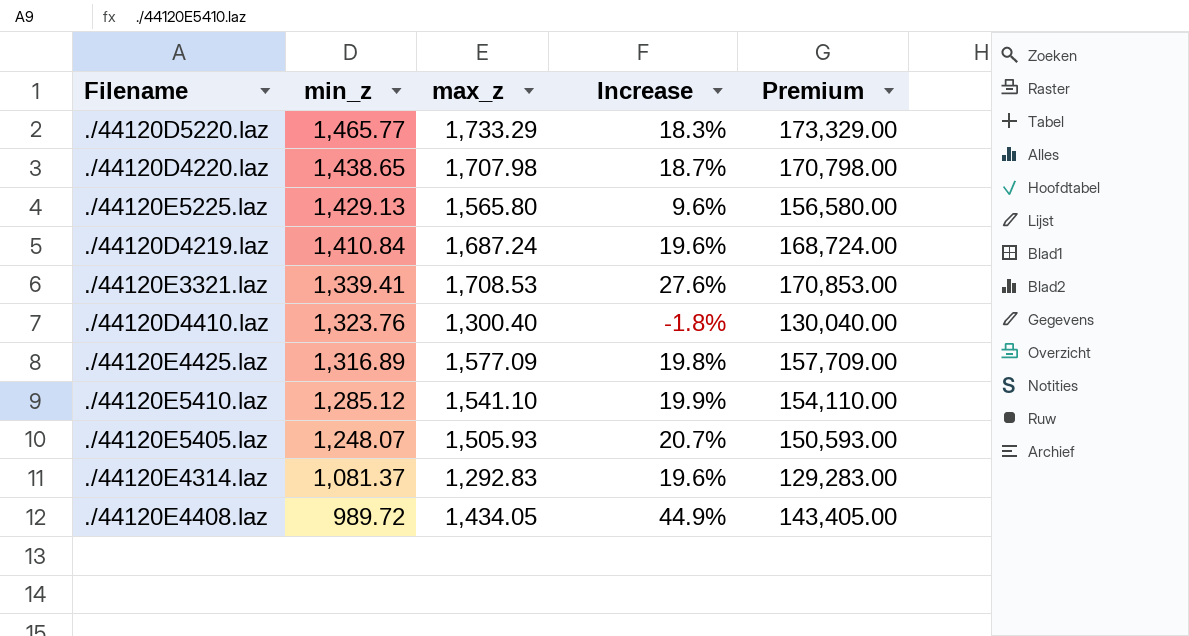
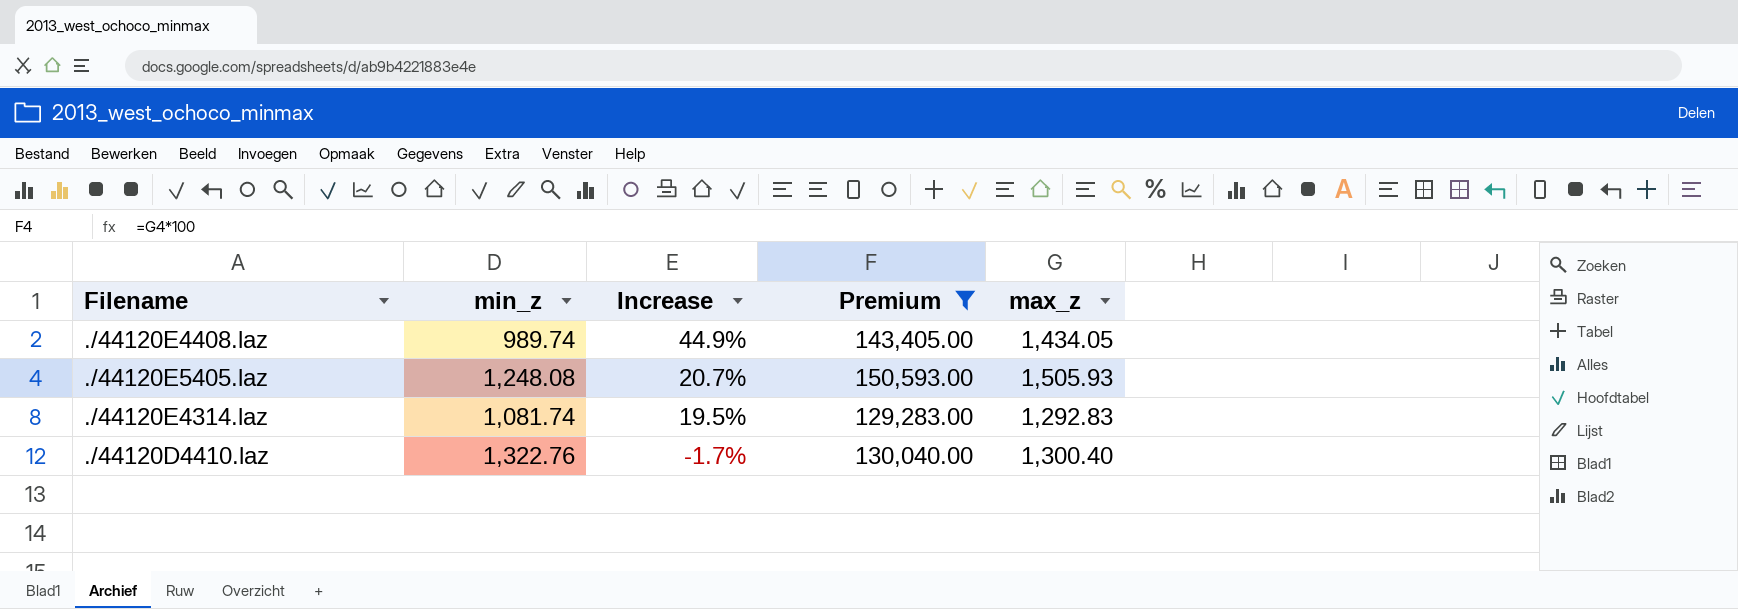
filter: none -> Premium <= 150,593.00
row order: min_z descending -> Increase descending
column max_z | position: 3 -> 5
./44120E4408.laz | min_z: 989.72 -> 989.74
./44120E5405.laz | min_z: 1,248.07 -> 1,248.08
./44120E4314.laz | min_z: 1,081.37 -> 1,081.74
./44120E4314.laz | Increase: 19.6% -> 19.5%
./44120D4410.laz | min_z: 1,323.76 -> 1,322.76
./44120D4410.laz | Increase: -1.8% -> -1.7%

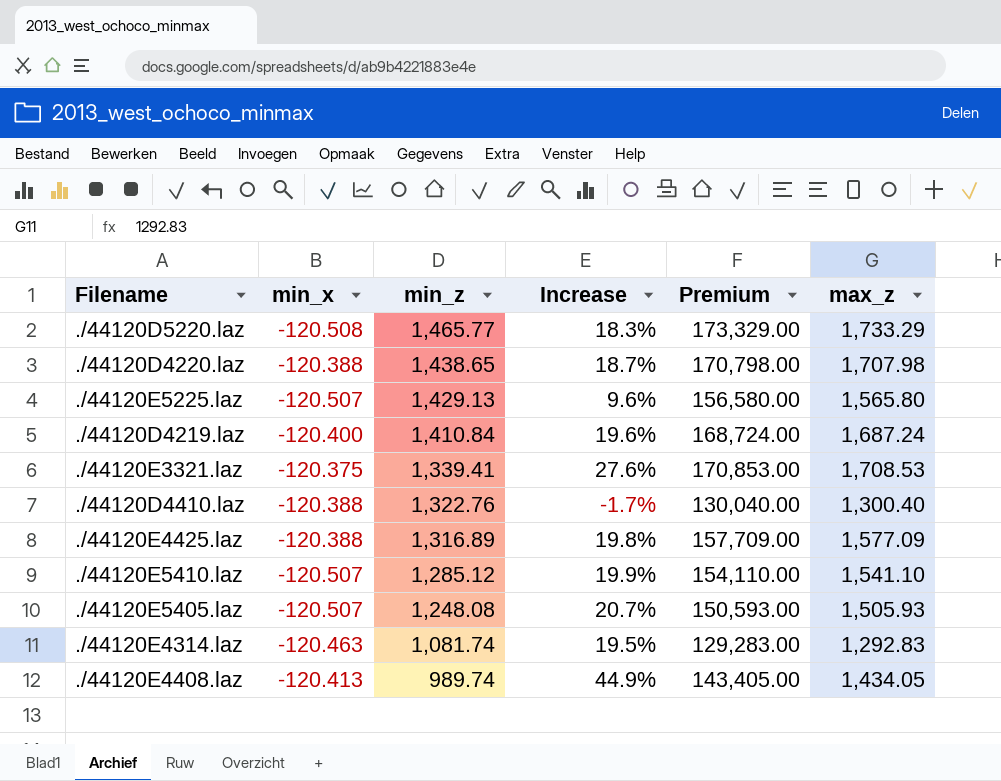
filter: Premium <= 150,593.00 -> none
row order: Increase descending -> min_z descending
column min_x | position: none -> 2

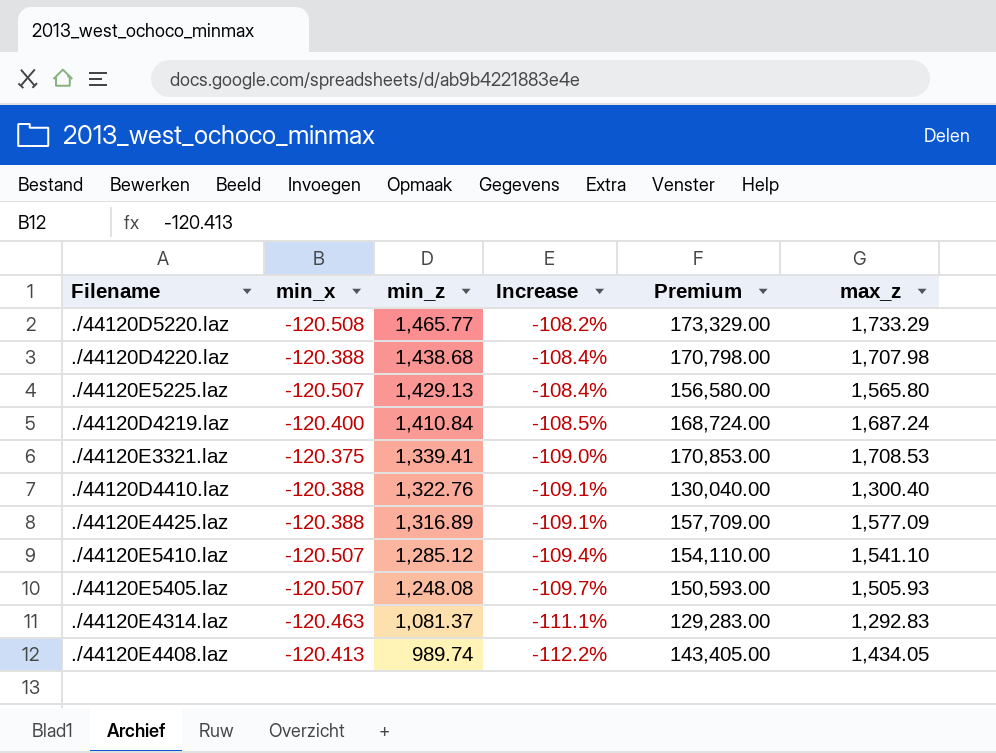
column Increase | formula: ([max_z] - [min_z]) / [min_z] -> ([min_x] - [min_z]) / [min_z]
./44120D4220.laz | min_z: 1,438.65 -> 1,438.68
./44120E4314.laz | min_z: 1,081.74 -> 1,081.37

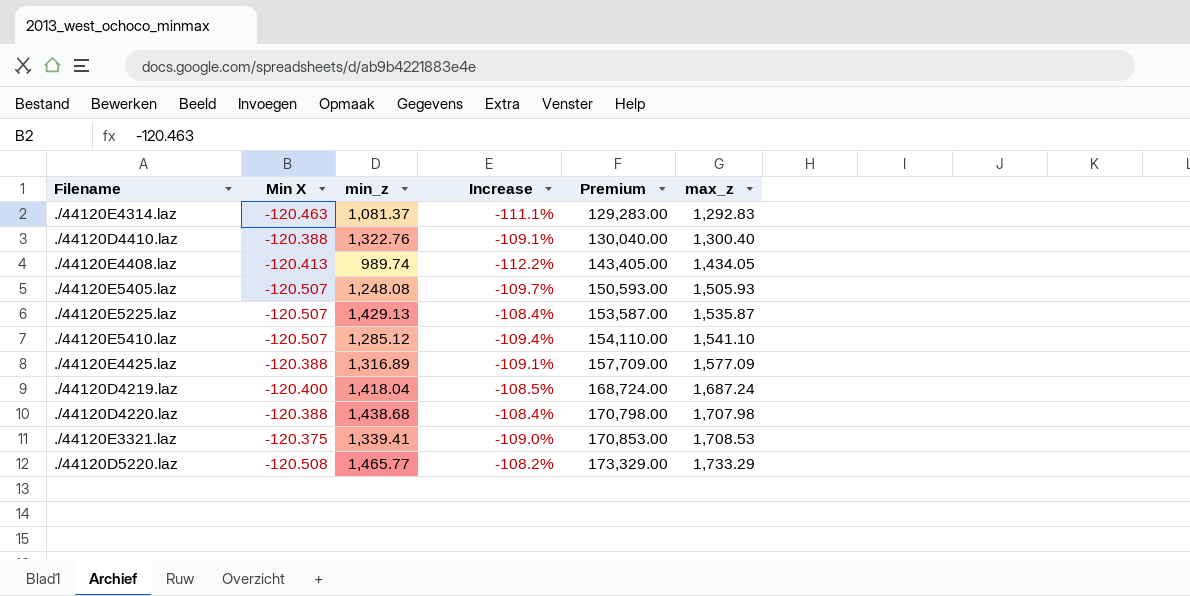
row order: min_z descending -> Premium ascending
column name: min_x -> Min X
./44120E5225.laz | Premium: 156,580.00 -> 153,587.00
./44120E5225.laz | max_z: 1,565.80 -> 1,535.87
./44120D4219.laz | min_z: 1,410.84 -> 1,418.04

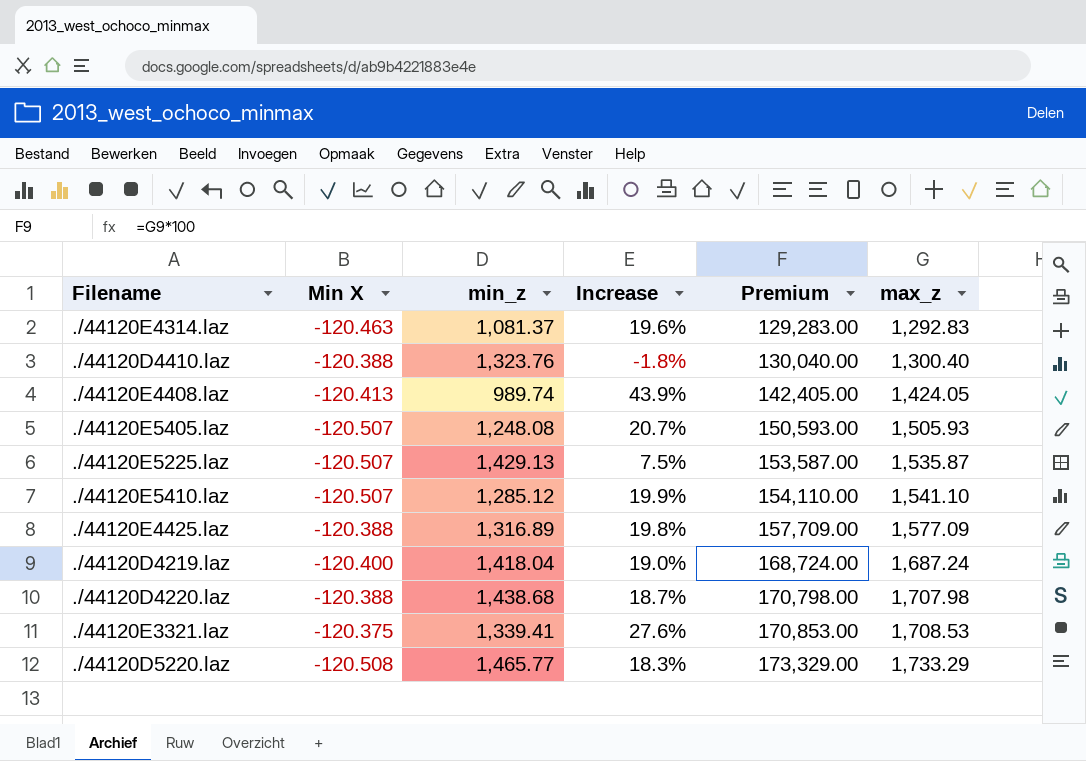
column Increase | formula: ([Min X] - [min_z]) / [min_z] -> ([max_z] - [min_z]) / [min_z]
./44120D4410.laz | min_z: 1,322.76 -> 1,323.76
./44120E4408.laz | Premium: 143,405.00 -> 142,405.00
./44120E4408.laz | max_z: 1,434.05 -> 1,424.05

